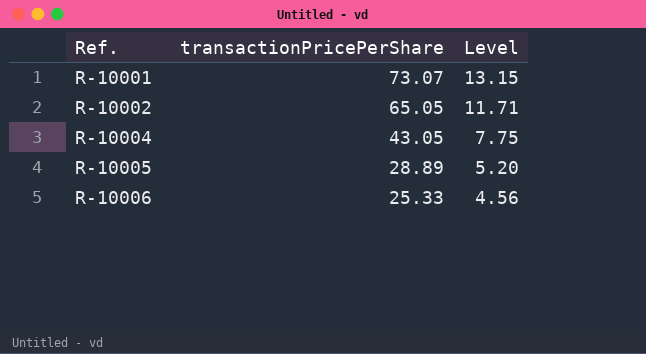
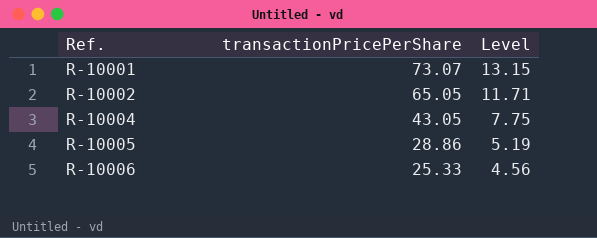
R-10005 | transactionPricePerShare: 28.89 -> 28.86
R-10005 | Level: 5.20 -> 5.19

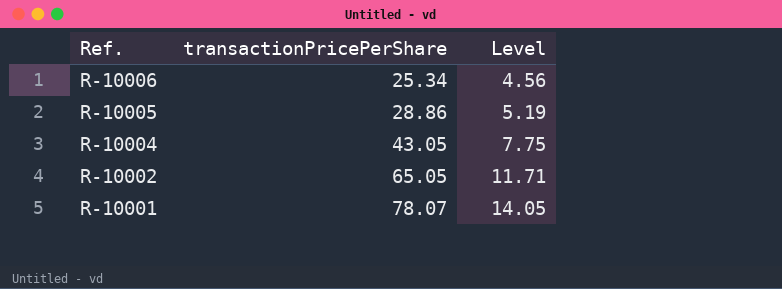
row order: Ref. ascending -> Ref. descending
R-10006 | transactionPricePerShare: 25.33 -> 25.34
R-10001 | transactionPricePerShare: 73.07 -> 78.07
R-10001 | Level: 13.15 -> 14.05

